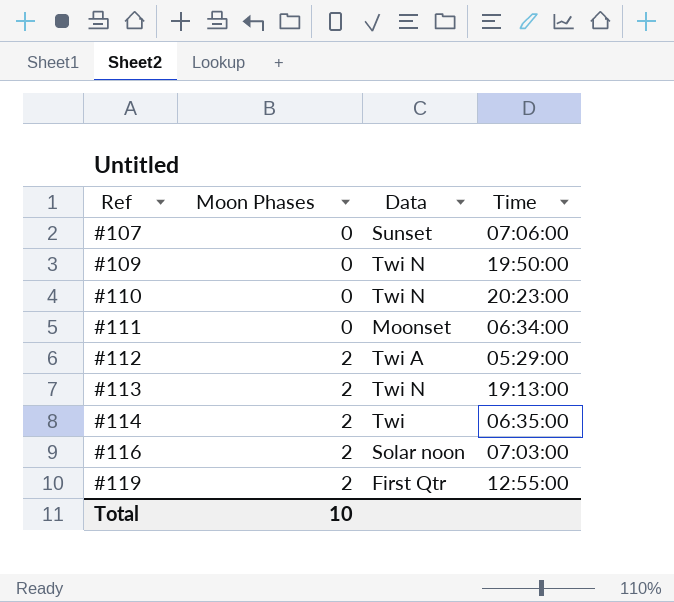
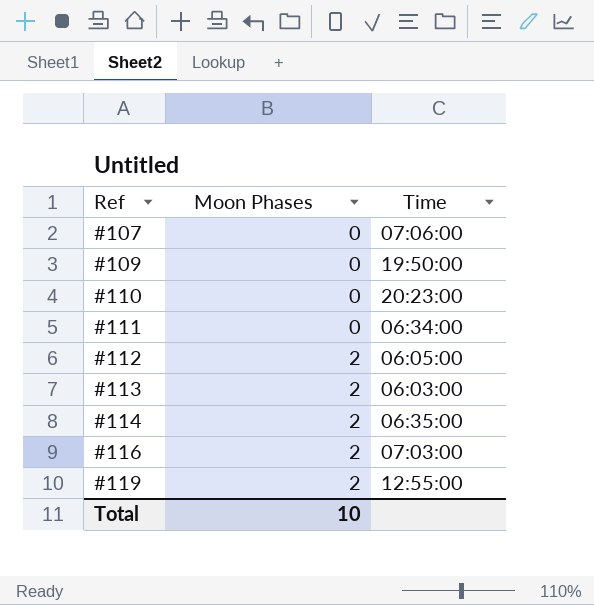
column Data | position: 3 -> none
#112 | Time: 05:29:00 -> 06:05:00
#113 | Time: 19:13:00 -> 06:03:00

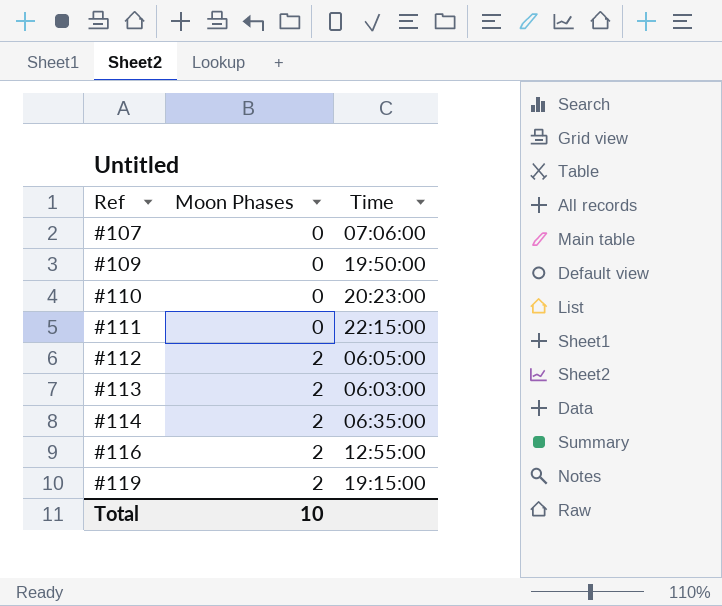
#111 | Time: 06:34:00 -> 22:15:00
#116 | Time: 07:03:00 -> 12:55:00
#119 | Time: 12:55:00 -> 19:15:00

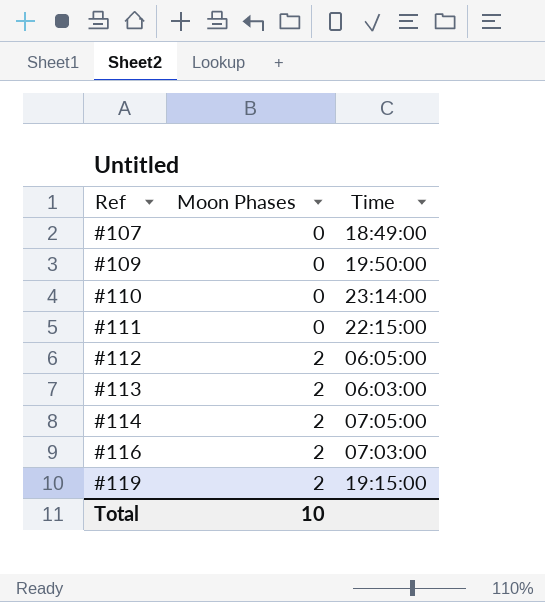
#107 | Time: 07:06:00 -> 18:49:00
#110 | Time: 20:23:00 -> 23:14:00
#114 | Time: 06:35:00 -> 07:05:00
#116 | Time: 12:55:00 -> 07:03:00

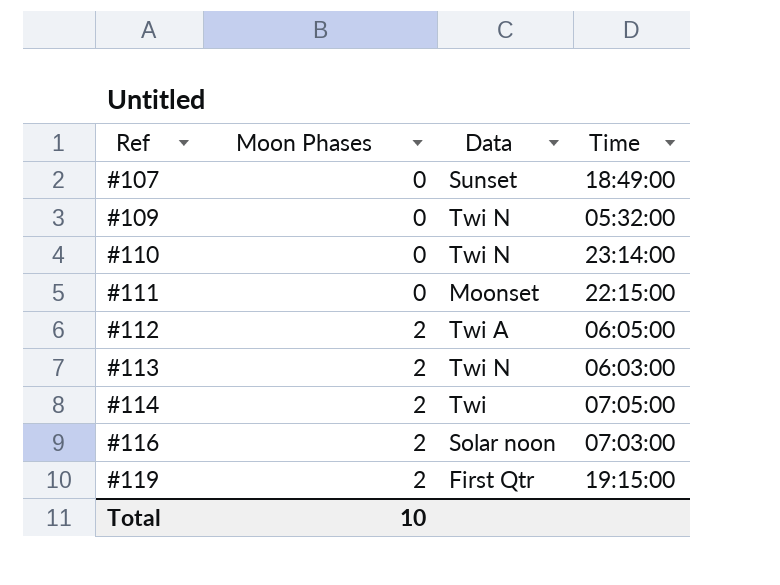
column Data | position: none -> 3
#109 | Time: 19:50:00 -> 05:32:00

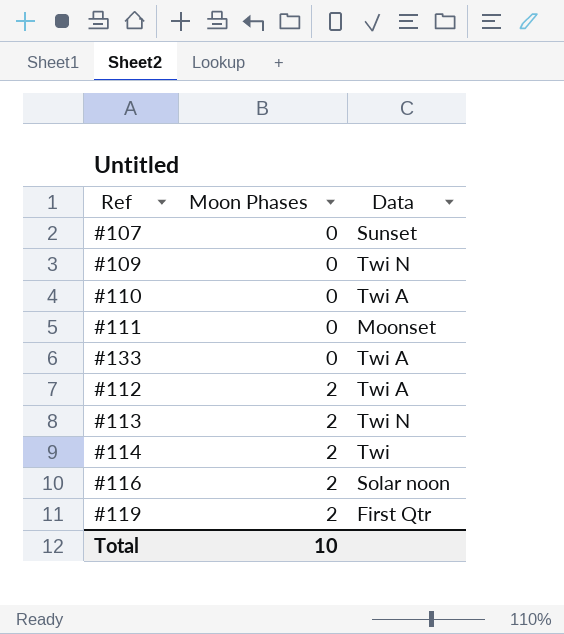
column Time | position: 4 -> none
#110 | Data: Twi N -> Twi A
row #133: none -> 0 | Twi A

